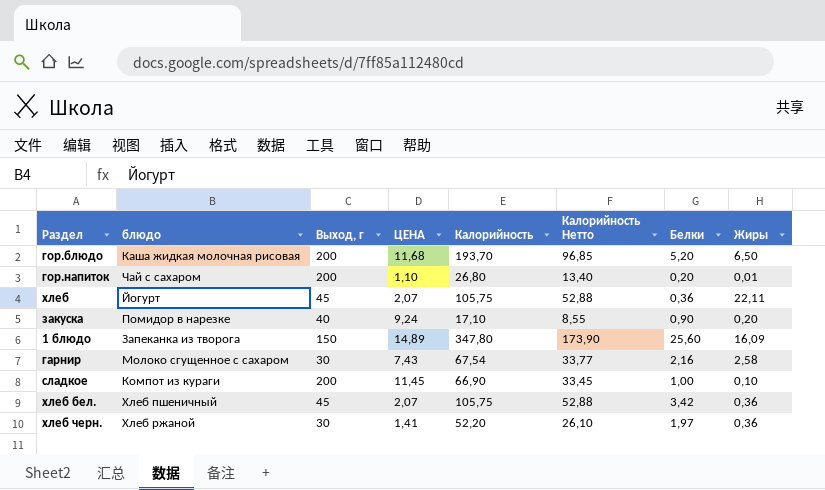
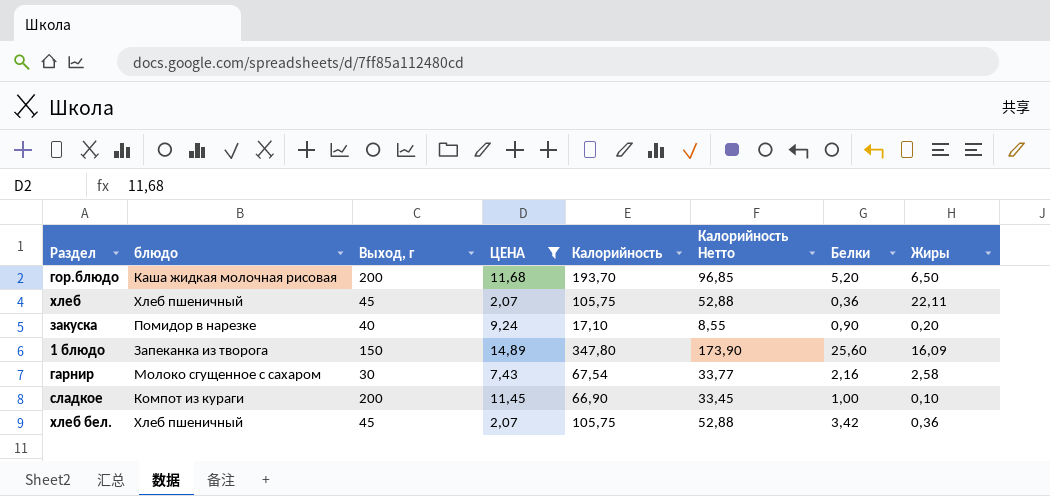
filter: none -> ЦЕНА >= 2,07
хлеб | блюдо: Йогурт -> Хлеб пшеничный

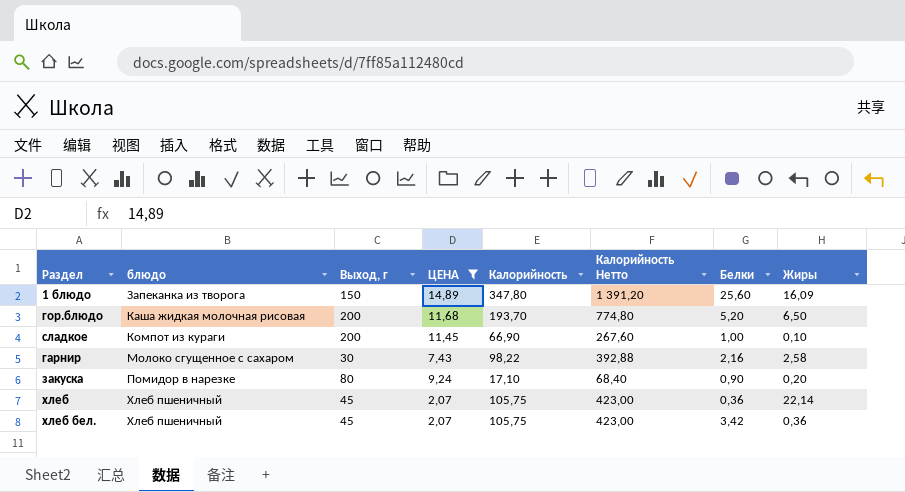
row order: none -> блюдо ascending
column Калорийность Нетто | formula: [Калорийность] * 0,5 -> [Калорийность] * 4
гарнир | Калорийность: 67,54 -> 98,22
закуска | Выход, г: 40 -> 80
хлеб | Жиры: 22,11 -> 22,14

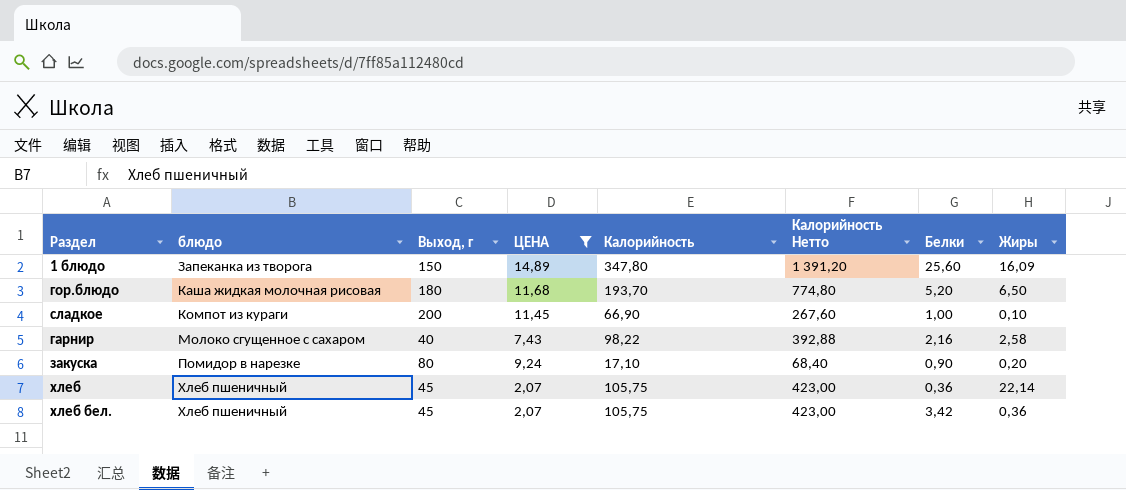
гор.блюдо | Выход, г: 200 -> 180
гарнир | Выход, г: 30 -> 40

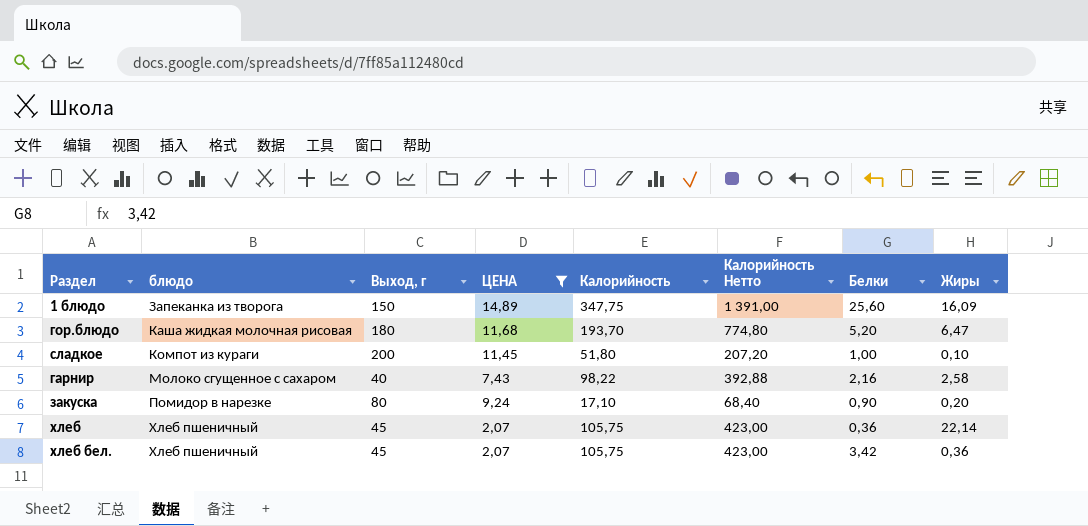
1 блюдо | Калорийность: 347,80 -> 347,75
1 блюдо | Калорийность Нетто: 1 391,20 -> 1 391,00
гор.блюдо | Жиры: 6,50 -> 6,47
сладкое | Калорийность: 66,90 -> 51,80
сладкое | Калорийность Нетто: 267,60 -> 207,20

